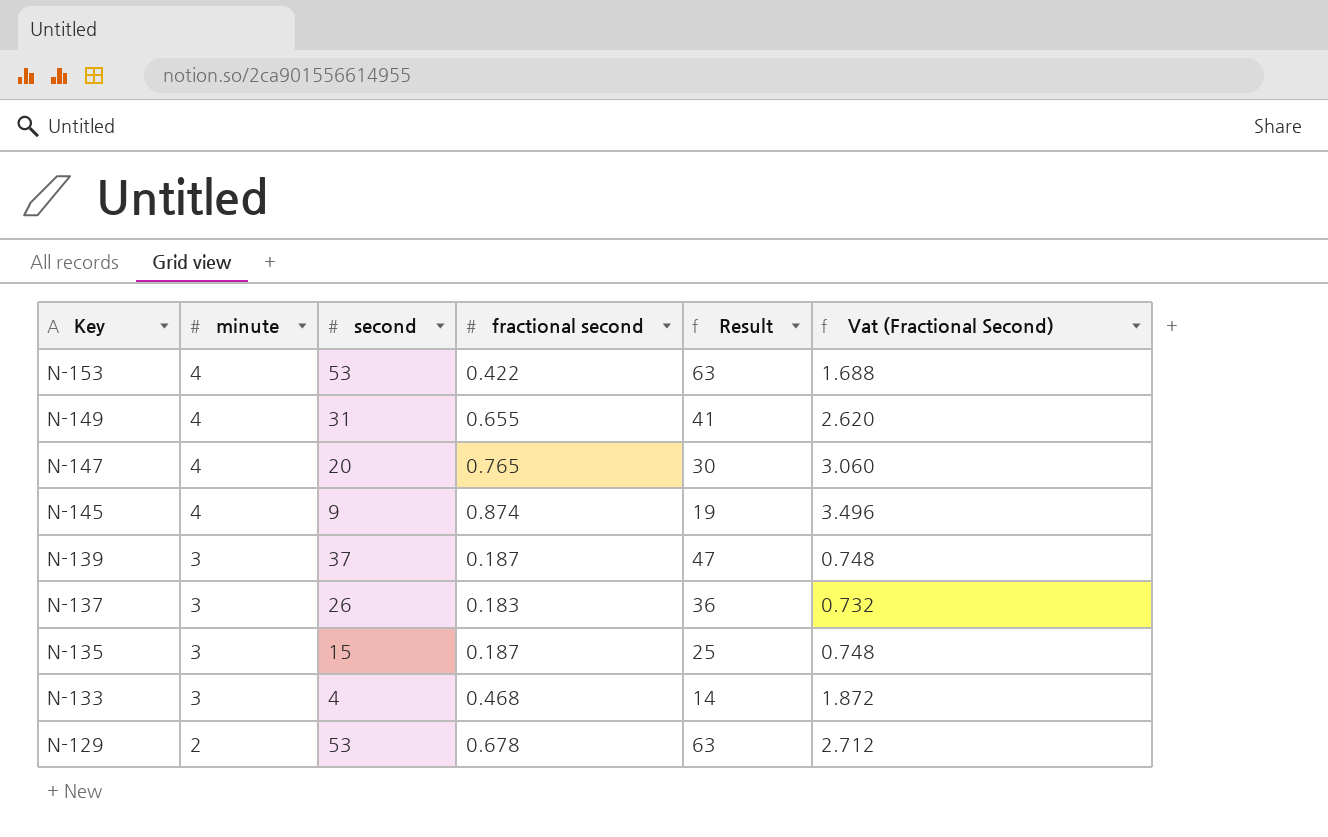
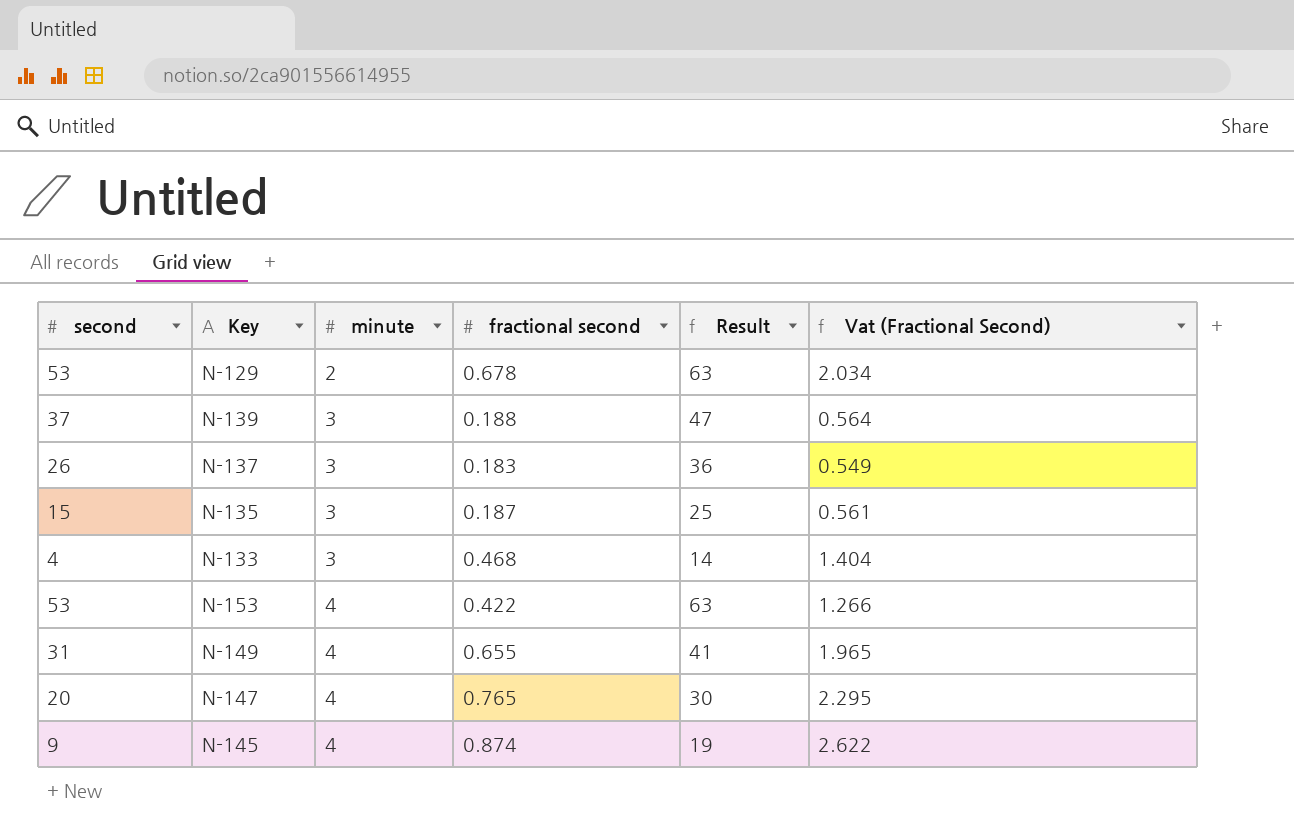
row order: Key descending -> minute ascending
column second | position: 3 -> 1
column Vat (Fractional Second) | formula: [fractional second] * 4 -> [fractional second] * 3
N-139 | fractional second: 0.187 -> 0.188

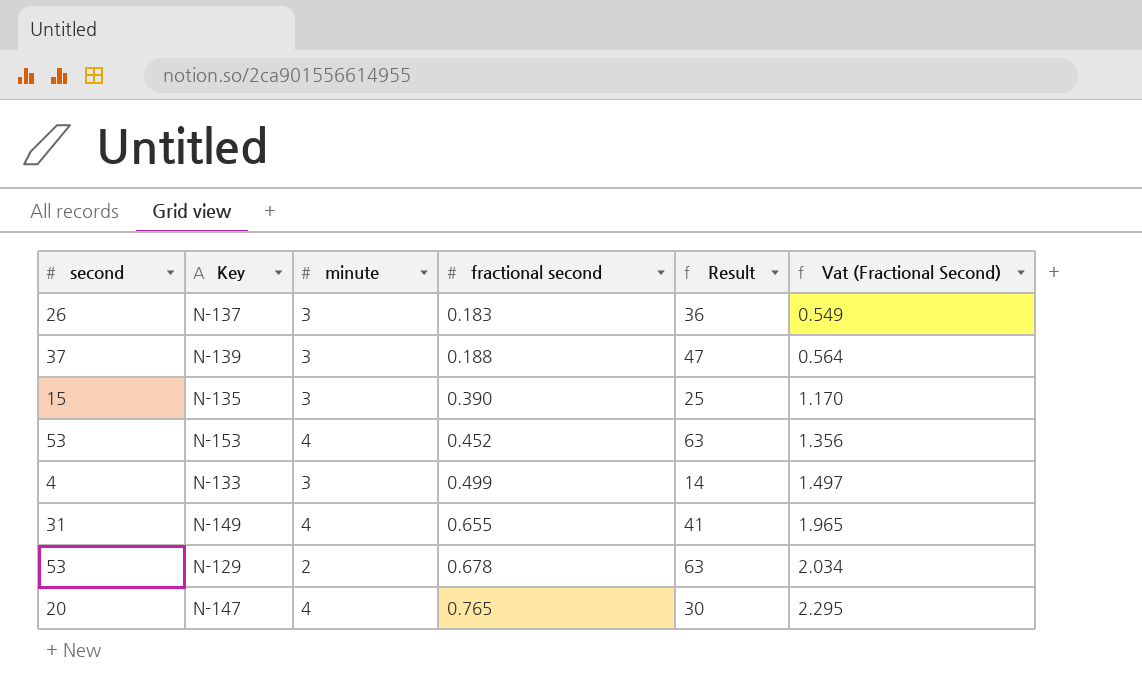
row order: minute ascending -> fractional second ascending
row N-145: 9 | 4 | 0.874 | 19 | 2.622 -> none
N-135 | fractional second: 0.187 -> 0.390
N-135 | Vat (Fractional Second): 0.561 -> 1.170
N-153 | fractional second: 0.422 -> 0.452
N-153 | Vat (Fractional Second): 1.266 -> 1.356
N-133 | fractional second: 0.468 -> 0.499
N-133 | Vat (Fractional Second): 1.404 -> 1.497

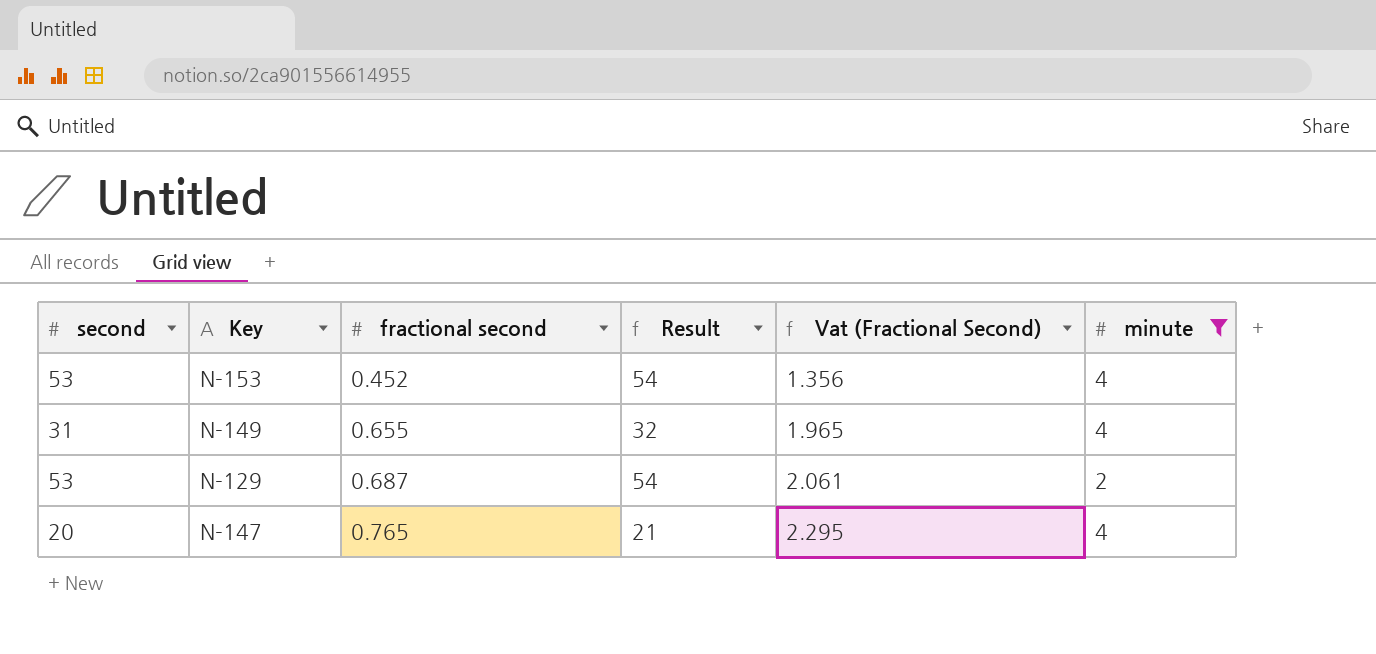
filter: none -> minute != 3
column Result | formula: [second] + 10 -> [second] + 1
column minute | position: 3 -> 6
N-129 | fractional second: 0.678 -> 0.687
N-129 | Vat (Fractional Second): 2.034 -> 2.061

